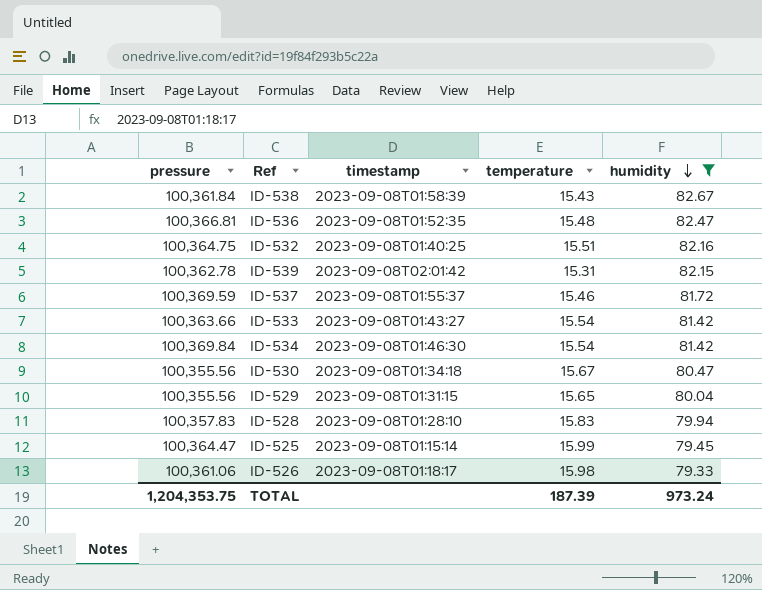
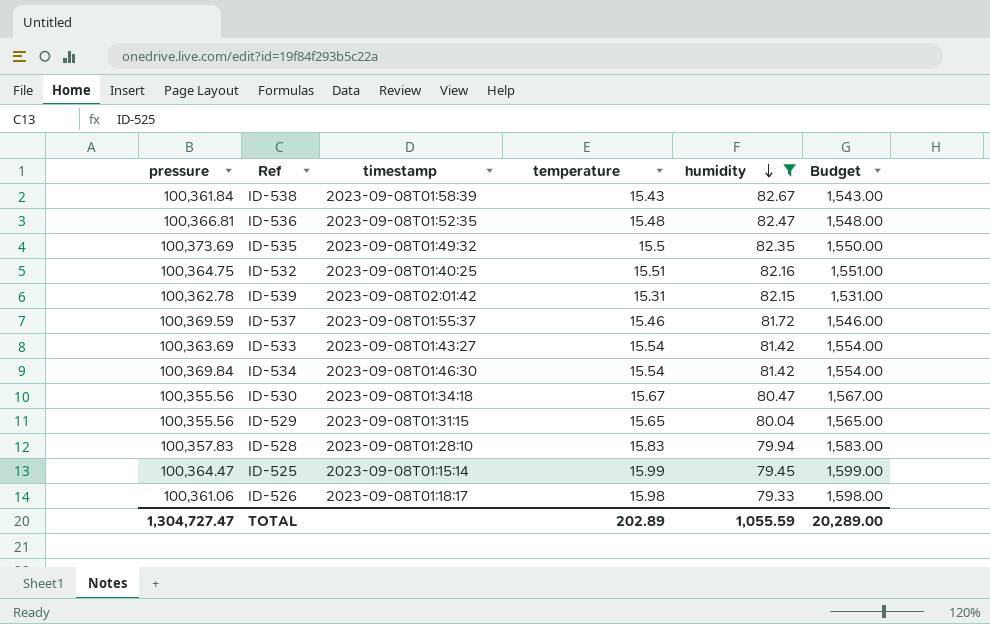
column Budget | formula: none -> [temperature] * 100
row ID-535: none -> 100,373.69 | 2023-09-08T01:49:32 | 15.5 | 82.35 | 1,550.00
ID-533 | pressure: 100,363.66 -> 100,363.69
TOTAL | pressure: 1,204,353.75 -> 1,304,727.47
TOTAL | temperature: 187.39 -> 202.89
TOTAL | humidity: 973.24 -> 1,055.59

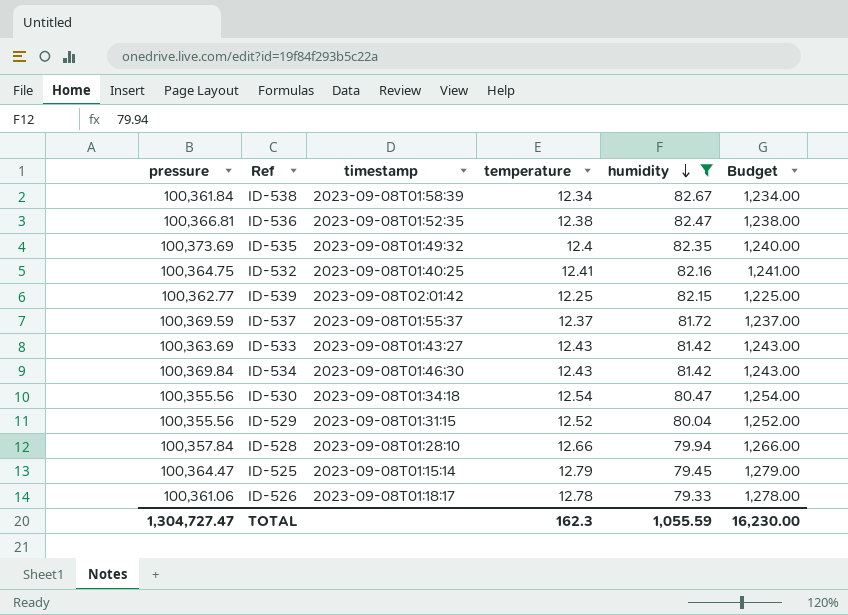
ID-538 | temperature: 15.43 -> 12.34
ID-538 | Budget: 1,543.00 -> 1,234.00
ID-536 | temperature: 15.48 -> 12.38
ID-536 | Budget: 1,548.00 -> 1,238.00
ID-535 | temperature: 15.5 -> 12.4
ID-535 | Budget: 1,550.00 -> 1,240.00
ID-532 | temperature: 15.51 -> 12.41
ID-532 | Budget: 1,551.00 -> 1,241.00
ID-539 | pressure: 100,362.78 -> 100,362.77
ID-539 | temperature: 15.31 -> 12.25
ID-539 | Budget: 1,531.00 -> 1,225.00
ID-537 | temperature: 15.46 -> 12.37
ID-537 | Budget: 1,546.00 -> 1,237.00
ID-533 | temperature: 15.54 -> 12.43
ID-533 | Budget: 1,554.00 -> 1,243.00
ID-534 | temperature: 15.54 -> 12.43
ID-534 | Budget: 1,554.00 -> 1,243.00
ID-530 | temperature: 15.67 -> 12.54
ID-530 | Budget: 1,567.00 -> 1,254.00
ID-529 | temperature: 15.65 -> 12.52
ID-529 | Budget: 1,565.00 -> 1,252.00
ID-528 | pressure: 100,357.83 -> 100,357.84
ID-528 | temperature: 15.83 -> 12.66
ID-528 | Budget: 1,583.00 -> 1,266.00
ID-525 | temperature: 15.99 -> 12.79
ID-525 | Budget: 1,599.00 -> 1,279.00
ID-526 | temperature: 15.98 -> 12.78
ID-526 | Budget: 1,598.00 -> 1,278.00
TOTAL | temperature: 202.89 -> 162.3
TOTAL | Budget: 20,289.00 -> 16,230.00

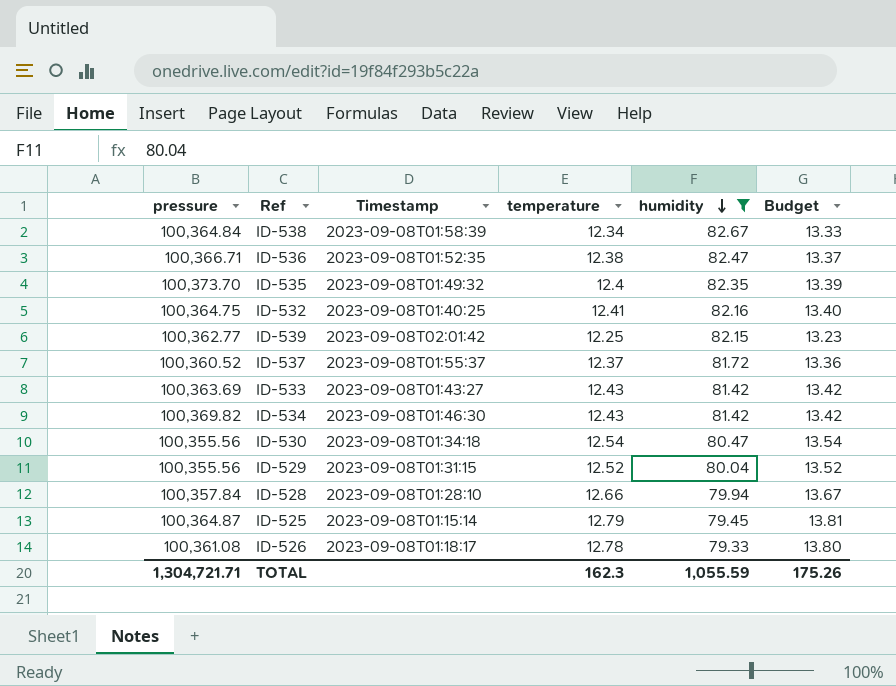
column name: timestamp -> Timestamp
column Budget | formula: [temperature] * 100 -> [temperature] * 1.08
ID-538 | pressure: 100,361.84 -> 100,364.84
ID-536 | pressure: 100,366.81 -> 100,366.71
ID-535 | pressure: 100,373.69 -> 100,373.70
ID-537 | pressure: 100,369.59 -> 100,360.52
ID-534 | pressure: 100,369.84 -> 100,369.82
ID-525 | pressure: 100,364.47 -> 100,364.87
ID-526 | pressure: 100,361.06 -> 100,361.08
TOTAL | pressure: 1,304,727.47 -> 1,304,721.71
TOTAL | Budget: 16,230.00 -> 175.26

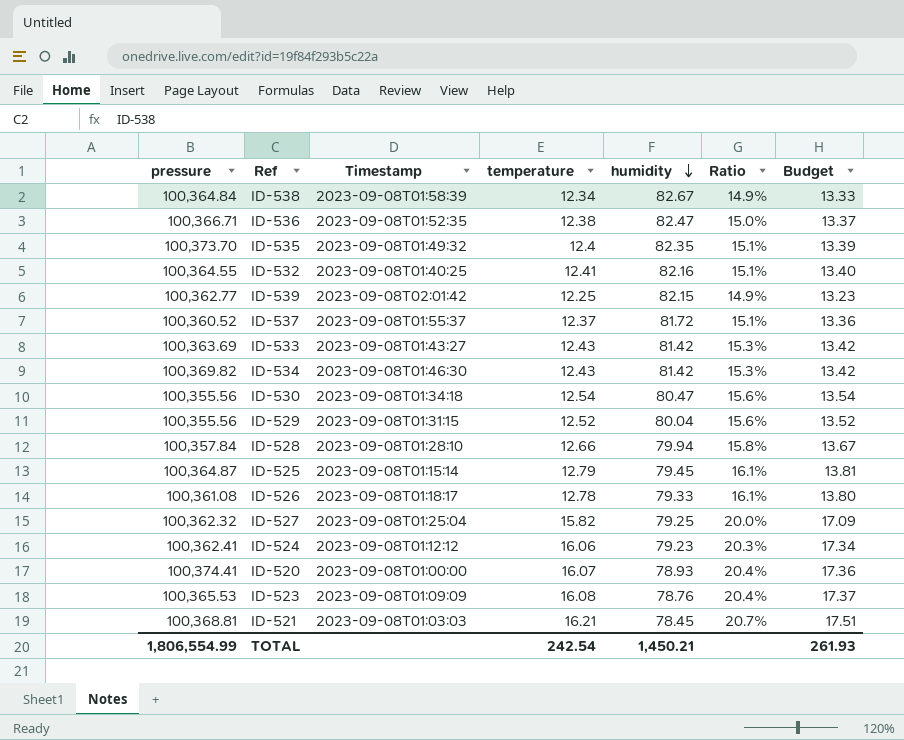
filter: humidity >= 79.33 -> none
column Ratio | formula: none -> [temperature] / [humidity]
ID-532 | pressure: 100,364.75 -> 100,364.55
TOTAL | pressure: 1,304,721.71 -> 1,806,554.99
TOTAL | temperature: 162.3 -> 242.54
TOTAL | humidity: 1,055.59 -> 1,450.21
TOTAL | Budget: 175.26 -> 261.93

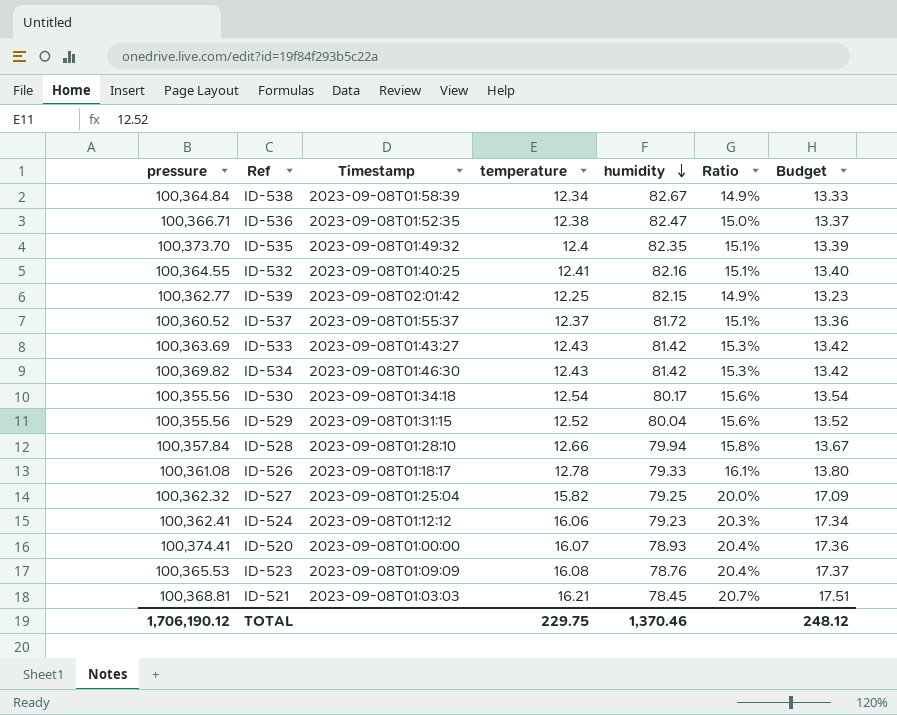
row ID-525: 100,364.87 | 2023-09-08T01:15:14 | 12.79 | 79.45 | 16.1% | 13.81 -> none
ID-530 | humidity: 80.47 -> 80.17
TOTAL | pressure: 1,806,554.99 -> 1,706,190.12
TOTAL | temperature: 242.54 -> 229.75
TOTAL | humidity: 1,450.21 -> 1,370.46
TOTAL | Budget: 261.93 -> 248.12

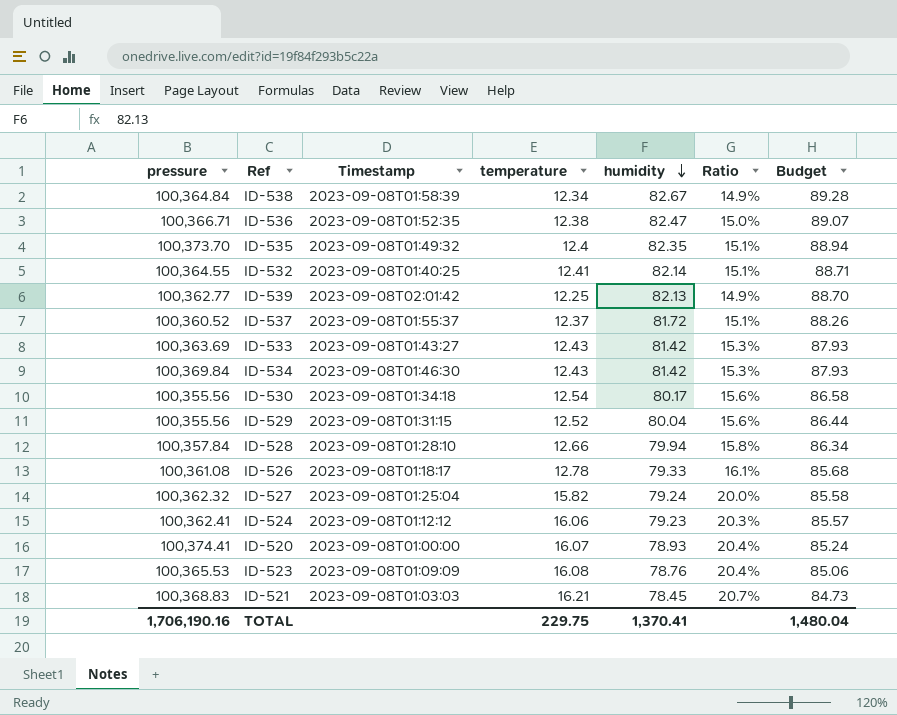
column Budget | formula: [temperature] * 1.08 -> [humidity] * 1.08
ID-532 | humidity: 82.16 -> 82.14
ID-539 | humidity: 82.15 -> 82.13
ID-534 | pressure: 100,369.82 -> 100,369.84
ID-527 | humidity: 79.25 -> 79.24
ID-521 | pressure: 100,368.81 -> 100,368.83
TOTAL | pressure: 1,706,190.12 -> 1,706,190.16
TOTAL | humidity: 1,370.46 -> 1,370.41
TOTAL | Budget: 248.12 -> 1,480.04

